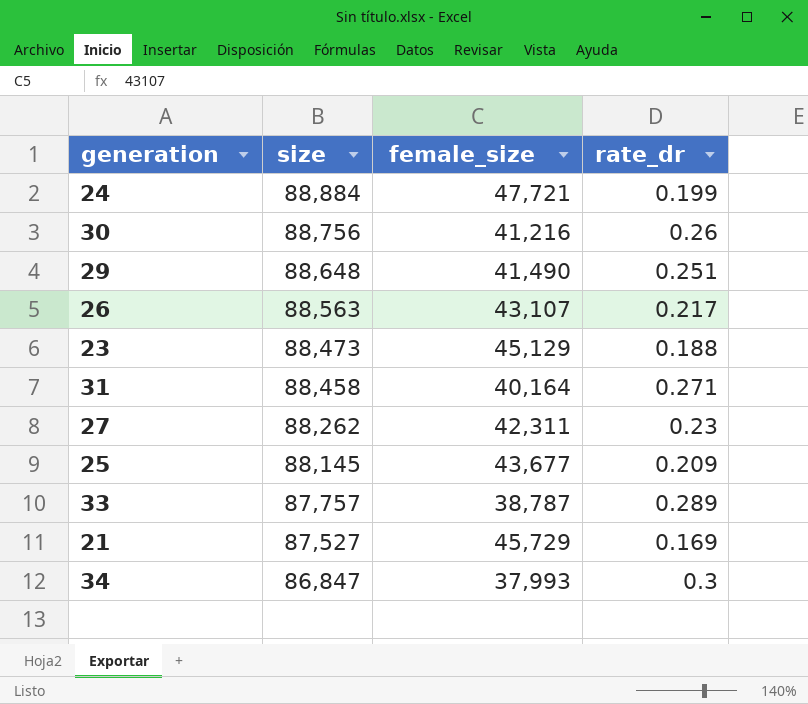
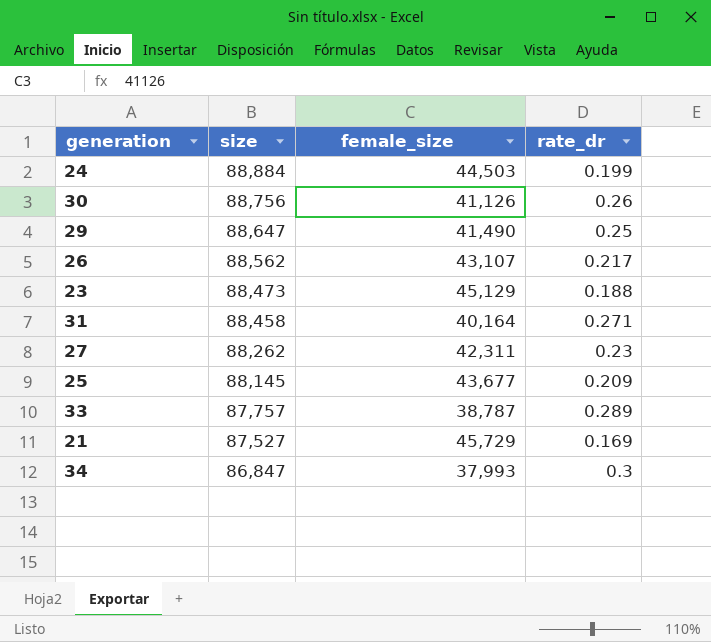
24 | female_size: 47,721 -> 44,503
30 | female_size: 41,216 -> 41,126
29 | size: 88,648 -> 88,647
29 | rate_dr: 0.251 -> 0.25
26 | size: 88,563 -> 88,562

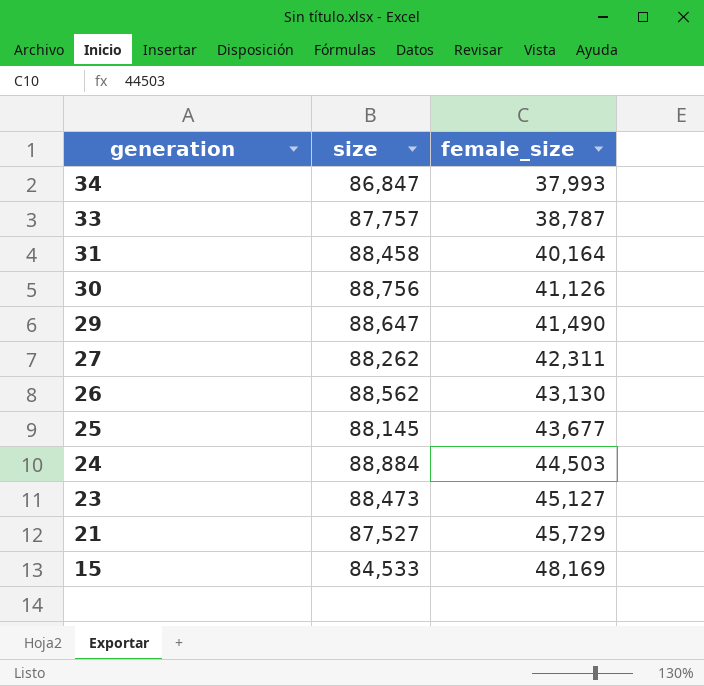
row order: size descending -> generation descending
column rate_dr | position: 4 -> none
26 | female_size: 43,107 -> 43,130
23 | female_size: 45,129 -> 45,127
row 15: none -> 84,533 | 48,169

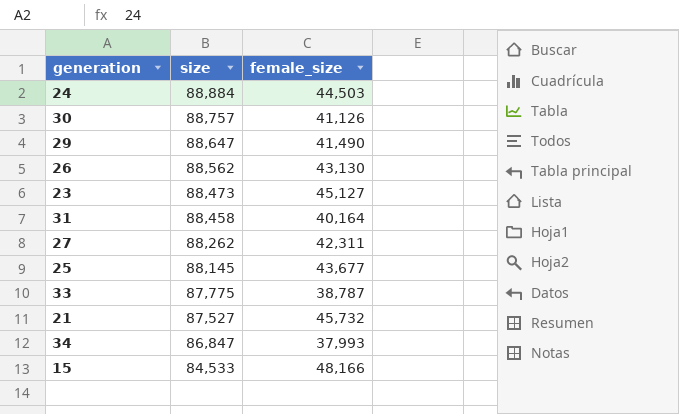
row order: generation descending -> size descending
30 | size: 88,756 -> 88,757
33 | size: 87,757 -> 87,775
21 | female_size: 45,729 -> 45,732
15 | female_size: 48,169 -> 48,166

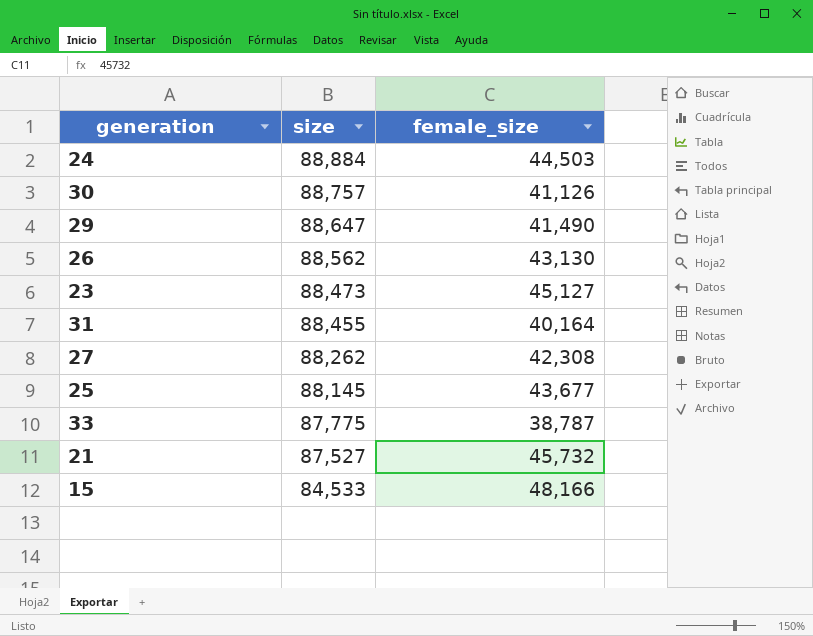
row 34: 86,847 | 37,993 -> none
31 | size: 88,458 -> 88,455
27 | female_size: 42,311 -> 42,308

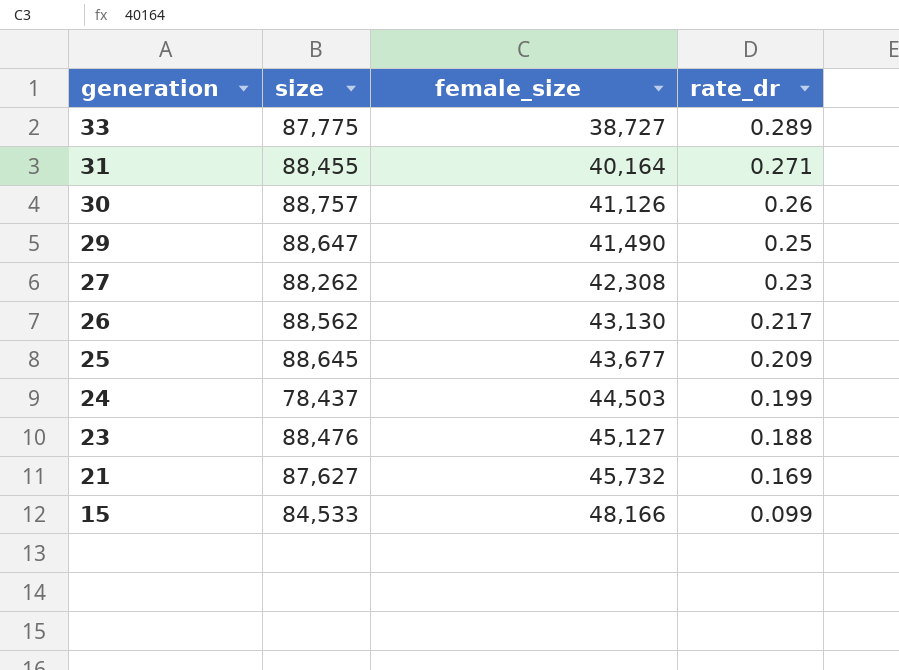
row order: size descending -> generation descending
column rate_dr | position: none -> 4
33 | female_size: 38,787 -> 38,727
25 | size: 88,145 -> 88,645
24 | size: 88,884 -> 78,437
23 | size: 88,473 -> 88,476
21 | size: 87,527 -> 87,627

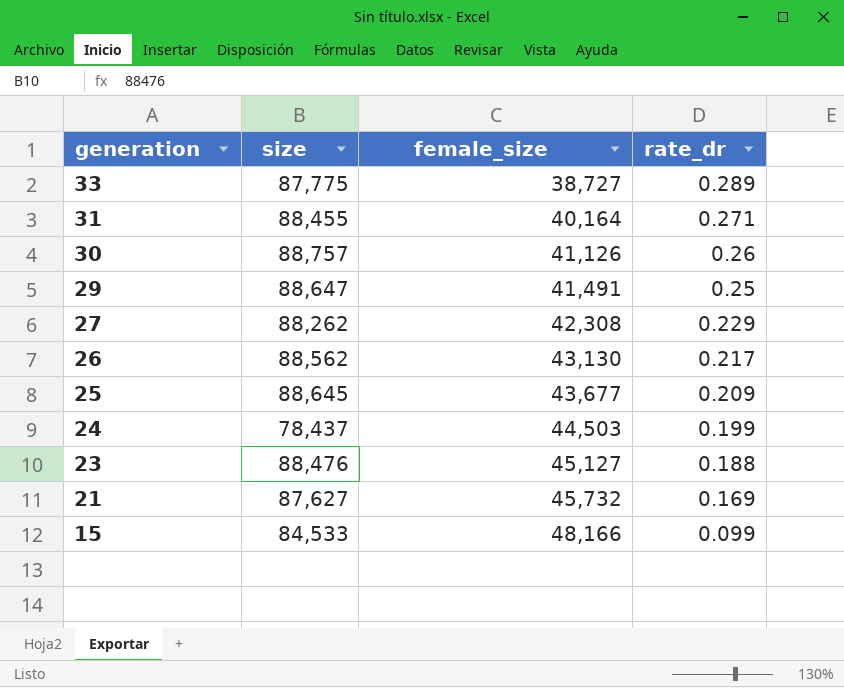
29 | female_size: 41,490 -> 41,491
27 | rate_dr: 0.23 -> 0.229

